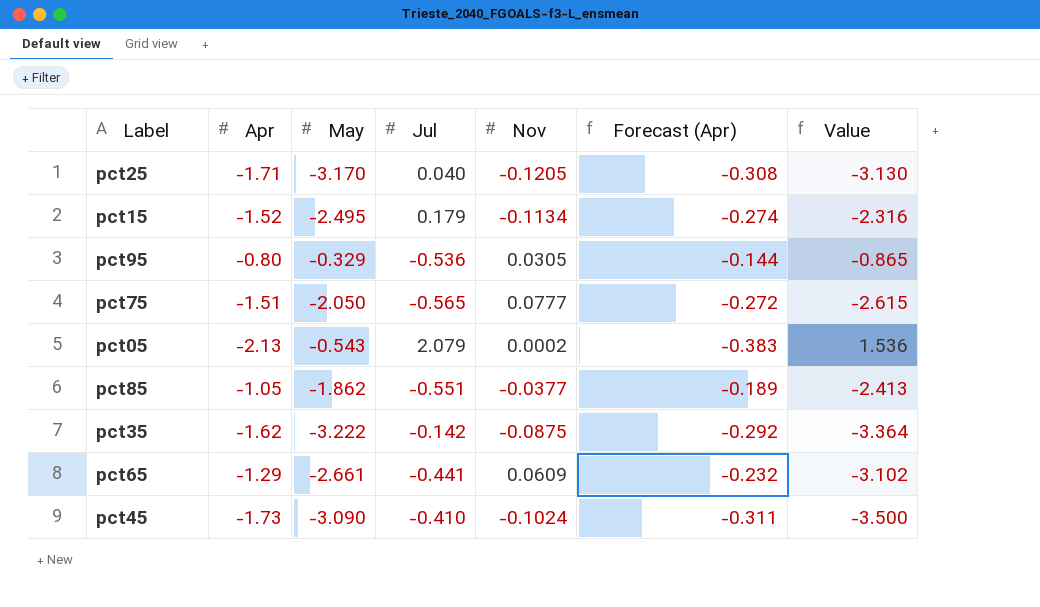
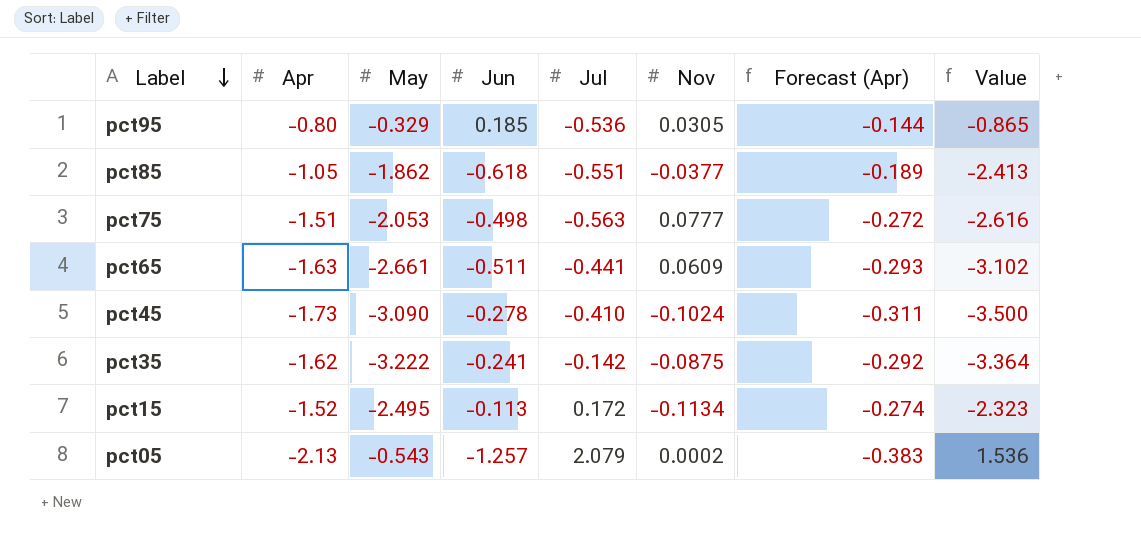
row order: none -> Label descending
column Jun | position: none -> 4
row pct25: -1.71 | -3.170 | 0.040 | -0.1205 | -0.308 | -3.130 -> none
pct75 | May: -2.050 -> -2.053
pct75 | Jul: -0.565 -> -0.563
pct75 | Value: -2.615 -> -2.616
pct65 | Apr: -1.29 -> -1.63
pct65 | Forecast (Apr): -0.232 -> -0.293
pct15 | Jul: 0.179 -> 0.172
pct15 | Value: -2.316 -> -2.323

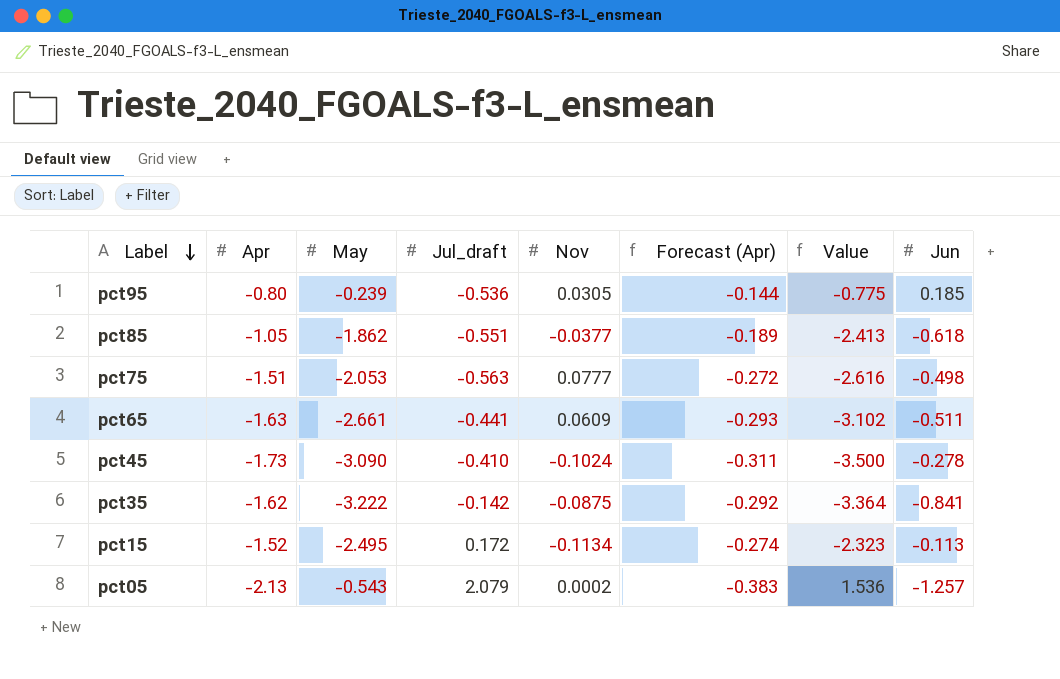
column name: Jul -> Jul_draft
column Jun | position: 4 -> 8
pct95 | May: -0.329 -> -0.239
pct95 | Value: -0.865 -> -0.775
pct35 | Jun: -0.241 -> -0.841

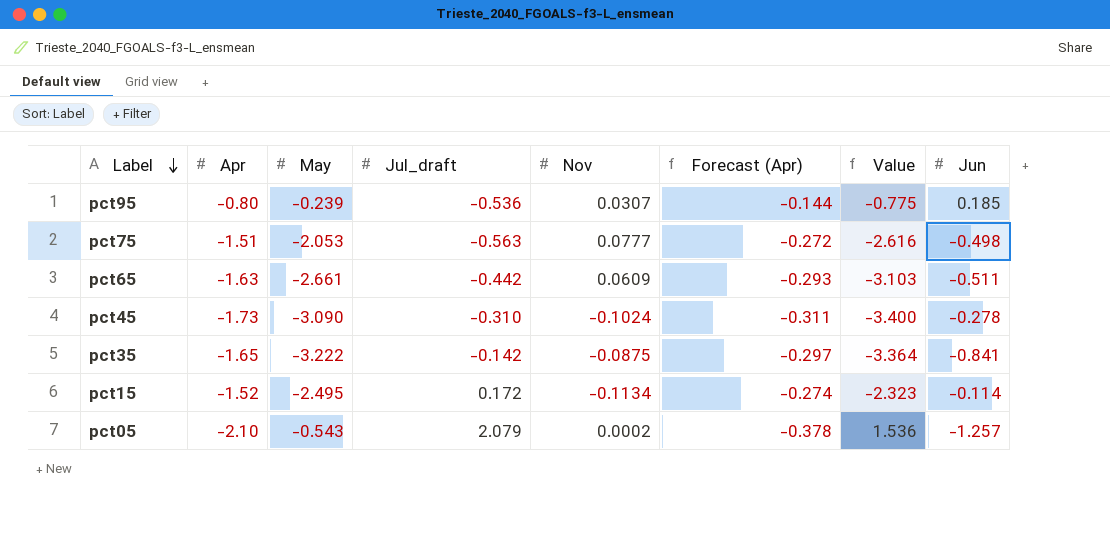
row pct85: -1.05 | -1.862 | -0.551 | -0.0377 | -0.189 | -2.413 | -0.618 -> none
pct95 | Nov: 0.0305 -> 0.0307
pct65 | Jul_draft: -0.441 -> -0.442
pct65 | Value: -3.102 -> -3.103
pct45 | Jul_draft: -0.410 -> -0.310
pct45 | Value: -3.500 -> -3.400
pct35 | Apr: -1.62 -> -1.65
pct35 | Forecast (Apr): -0.292 -> -0.297
pct15 | Jun: -0.113 -> -0.114
pct05 | Apr: -2.13 -> -2.10
pct05 | Forecast (Apr): -0.383 -> -0.378

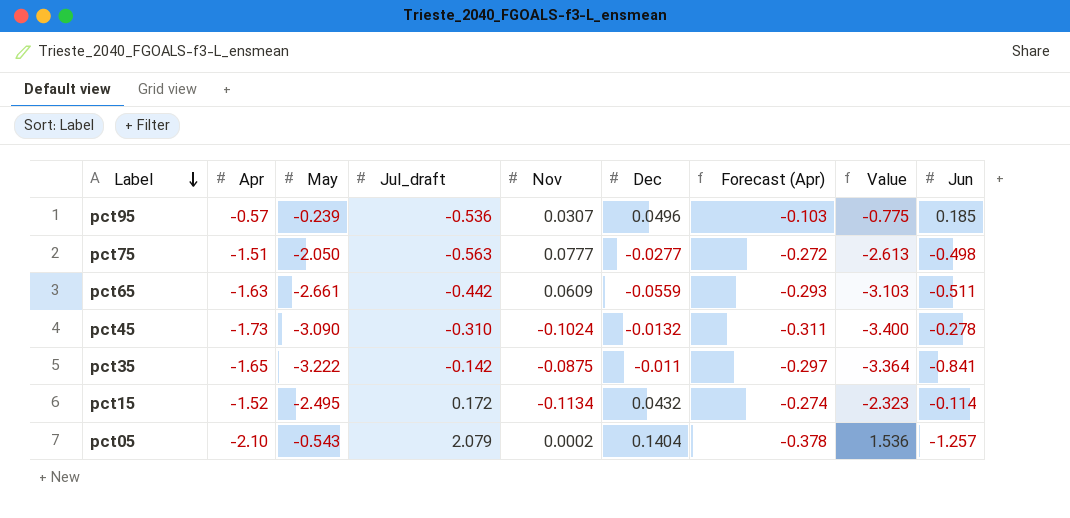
column Dec | position: none -> 6
pct95 | Apr: -0.80 -> -0.57
pct95 | Forecast (Apr): -0.144 -> -0.103
pct75 | May: -2.053 -> -2.050
pct75 | Value: -2.616 -> -2.613

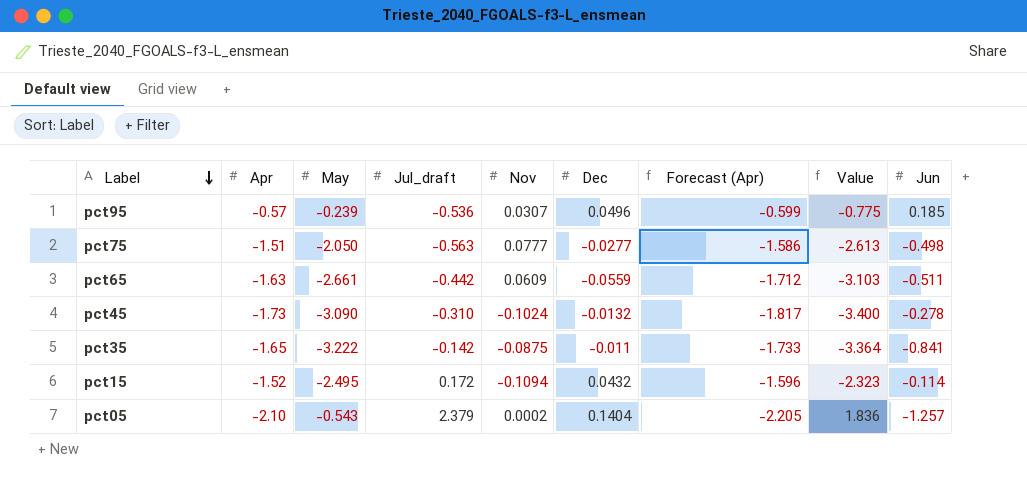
column Forecast (Apr) | formula: [Apr] * 0.18 -> [Apr] * 1.05
pct15 | Nov: -0.1134 -> -0.1094
pct05 | Jul_draft: 2.079 -> 2.379
pct05 | Value: 1.536 -> 1.836

